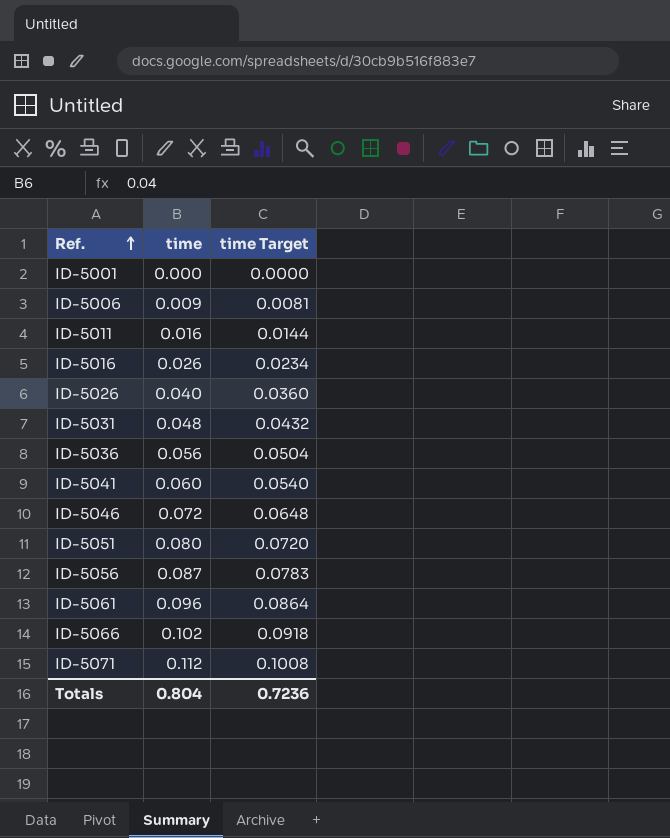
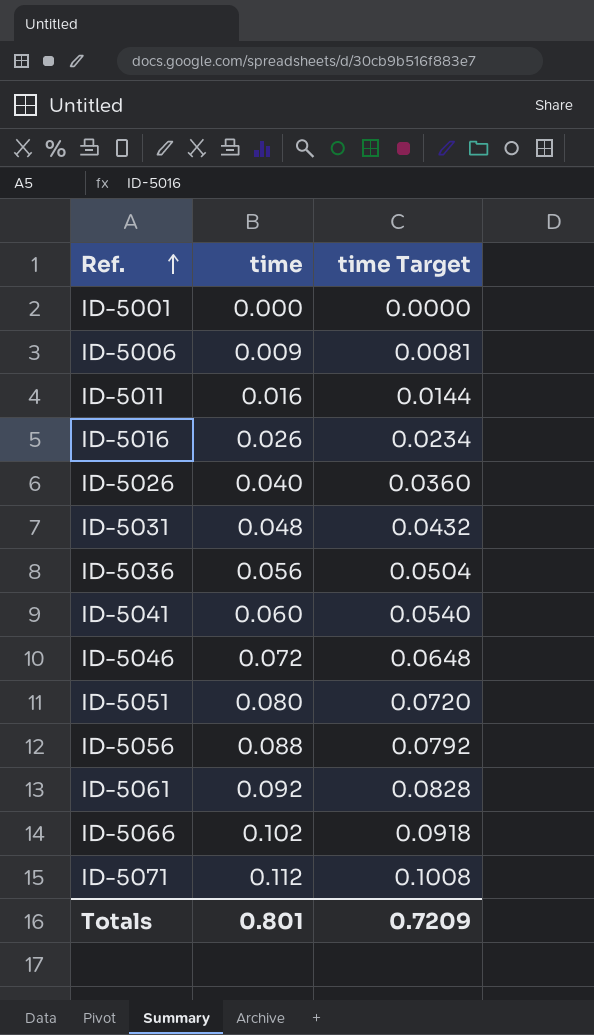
ID-5056 | time: 0.087 -> 0.088
ID-5056 | time Target: 0.0783 -> 0.0792
ID-5061 | time: 0.096 -> 0.092
ID-5061 | time Target: 0.0864 -> 0.0828
Totals | time: 0.804 -> 0.801
Totals | time Target: 0.7236 -> 0.7209

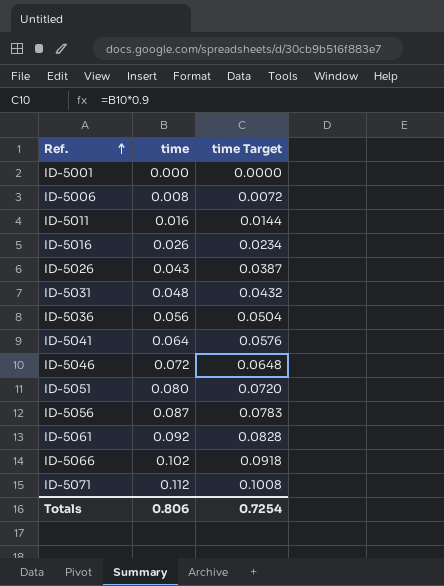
ID-5006 | time: 0.009 -> 0.008
ID-5006 | time Target: 0.0081 -> 0.0072
ID-5026 | time: 0.040 -> 0.043
ID-5026 | time Target: 0.0360 -> 0.0387
ID-5041 | time: 0.060 -> 0.064
ID-5041 | time Target: 0.0540 -> 0.0576
ID-5056 | time: 0.088 -> 0.087
ID-5056 | time Target: 0.0792 -> 0.0783
Totals | time: 0.801 -> 0.806
Totals | time Target: 0.7209 -> 0.7254

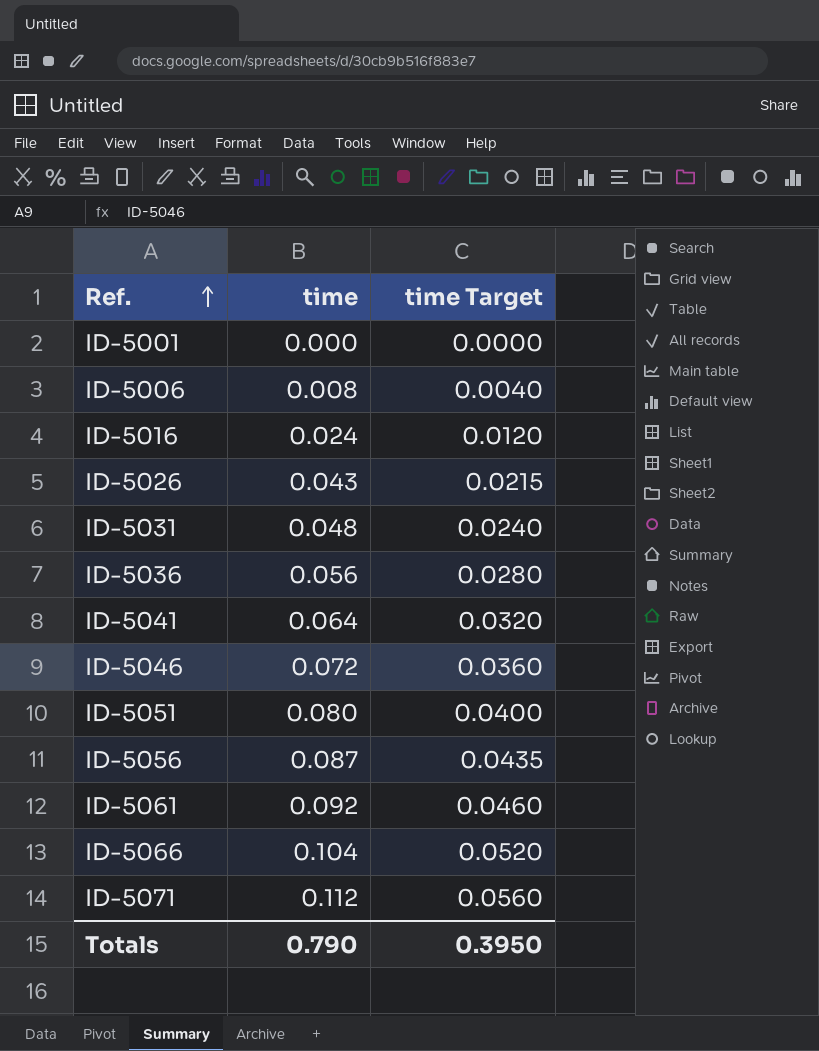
column time Target | formula: [time] * 0.9 -> [time] * 0.5
row ID-5011: 0.016 | 0.0144 -> none
ID-5016 | time: 0.026 -> 0.024
ID-5066 | time: 0.102 -> 0.104
Totals | time: 0.806 -> 0.790
Totals | time Target: 0.7254 -> 0.3950

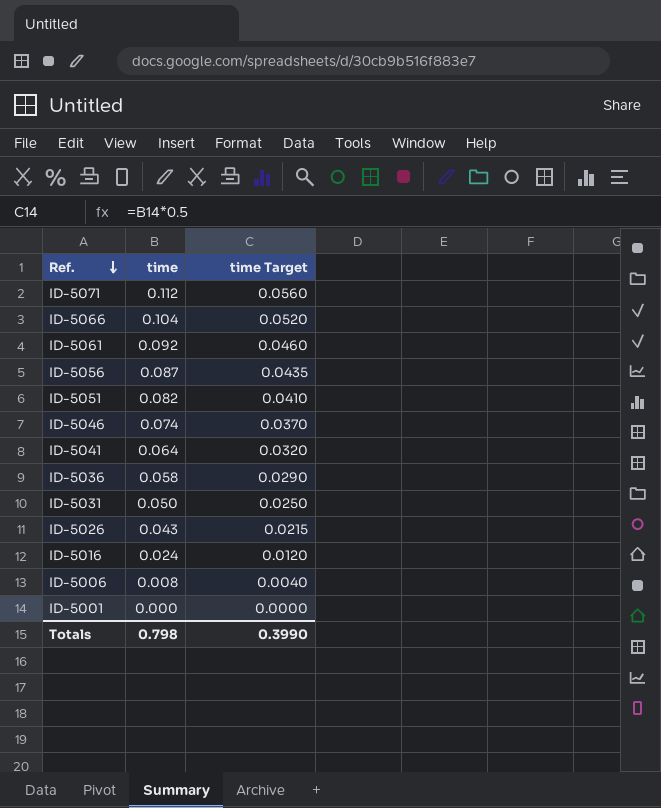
row order: Ref. ascending -> Ref. descending
ID-5051 | time: 0.080 -> 0.082
ID-5051 | time Target: 0.0400 -> 0.0410
ID-5046 | time: 0.072 -> 0.074
ID-5046 | time Target: 0.0360 -> 0.0370
ID-5036 | time: 0.056 -> 0.058
ID-5036 | time Target: 0.0280 -> 0.0290
ID-5031 | time: 0.048 -> 0.050
ID-5031 | time Target: 0.0240 -> 0.0250
Totals | time: 0.790 -> 0.798
Totals | time Target: 0.3950 -> 0.3990

